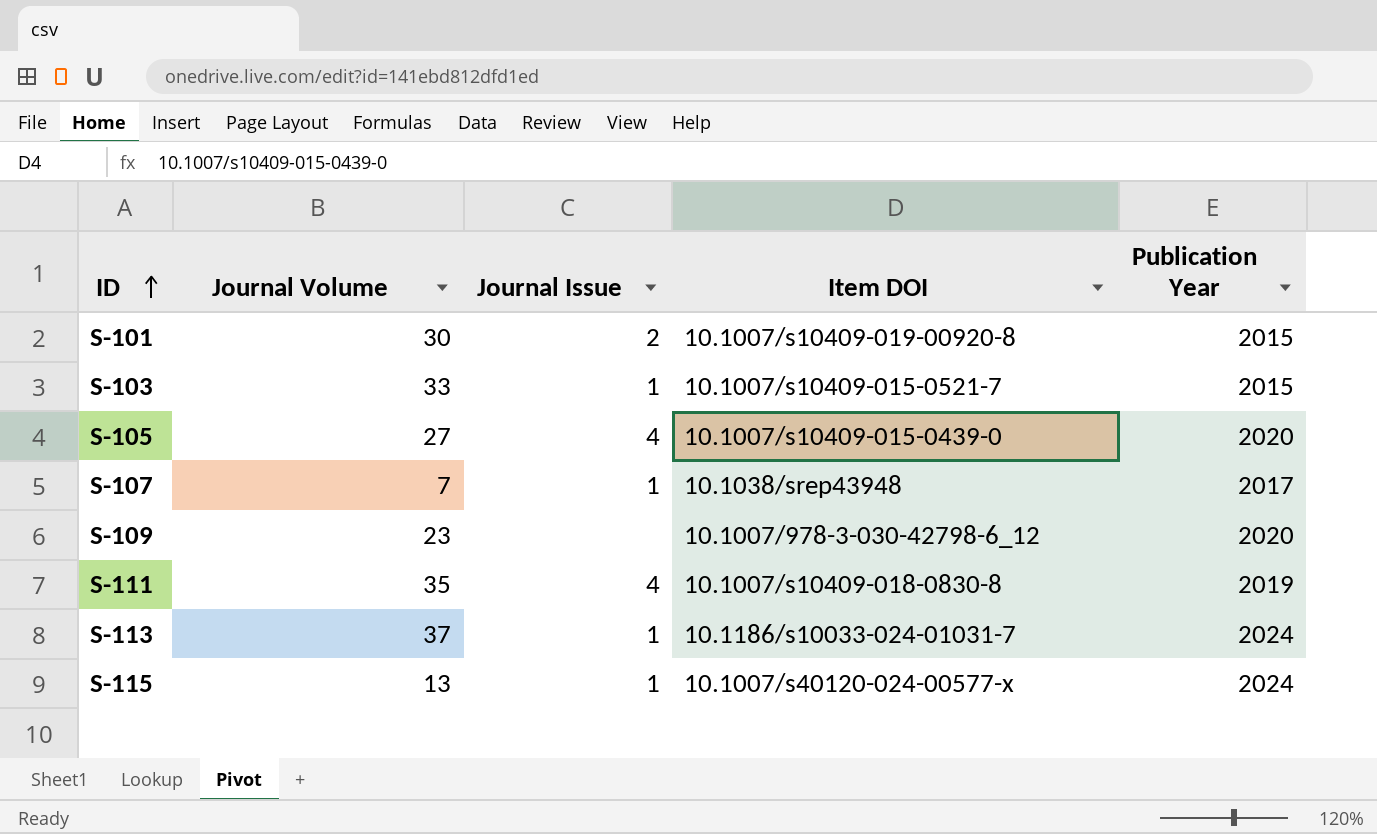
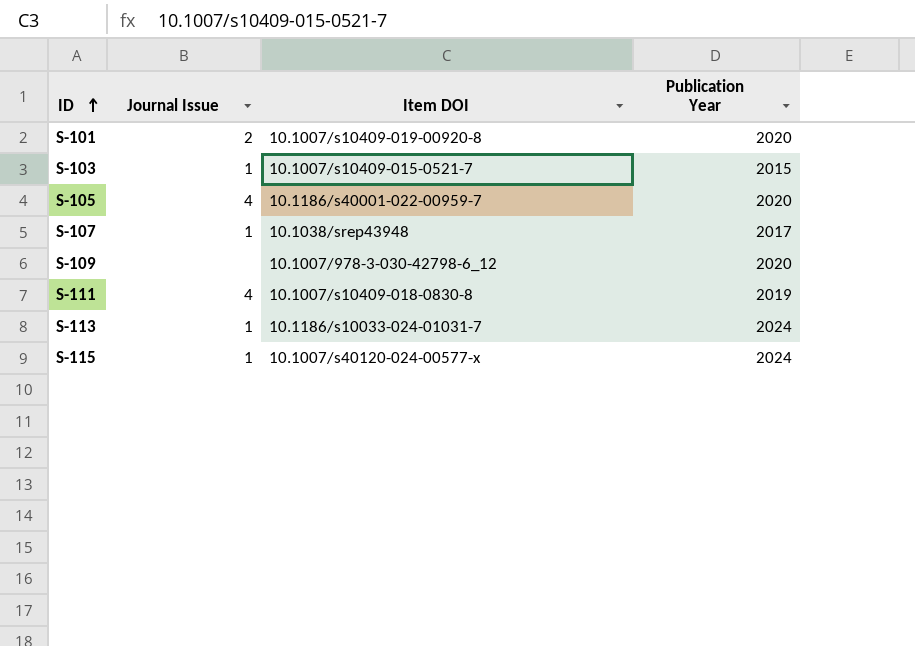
column Journal Volume | position: 2 -> none
S-101 | Publication Year: 2015 -> 2020
S-105 | Item DOI: 10.1007/s10409-015-0439-0 -> 10.1186/s40001-022-00959-7

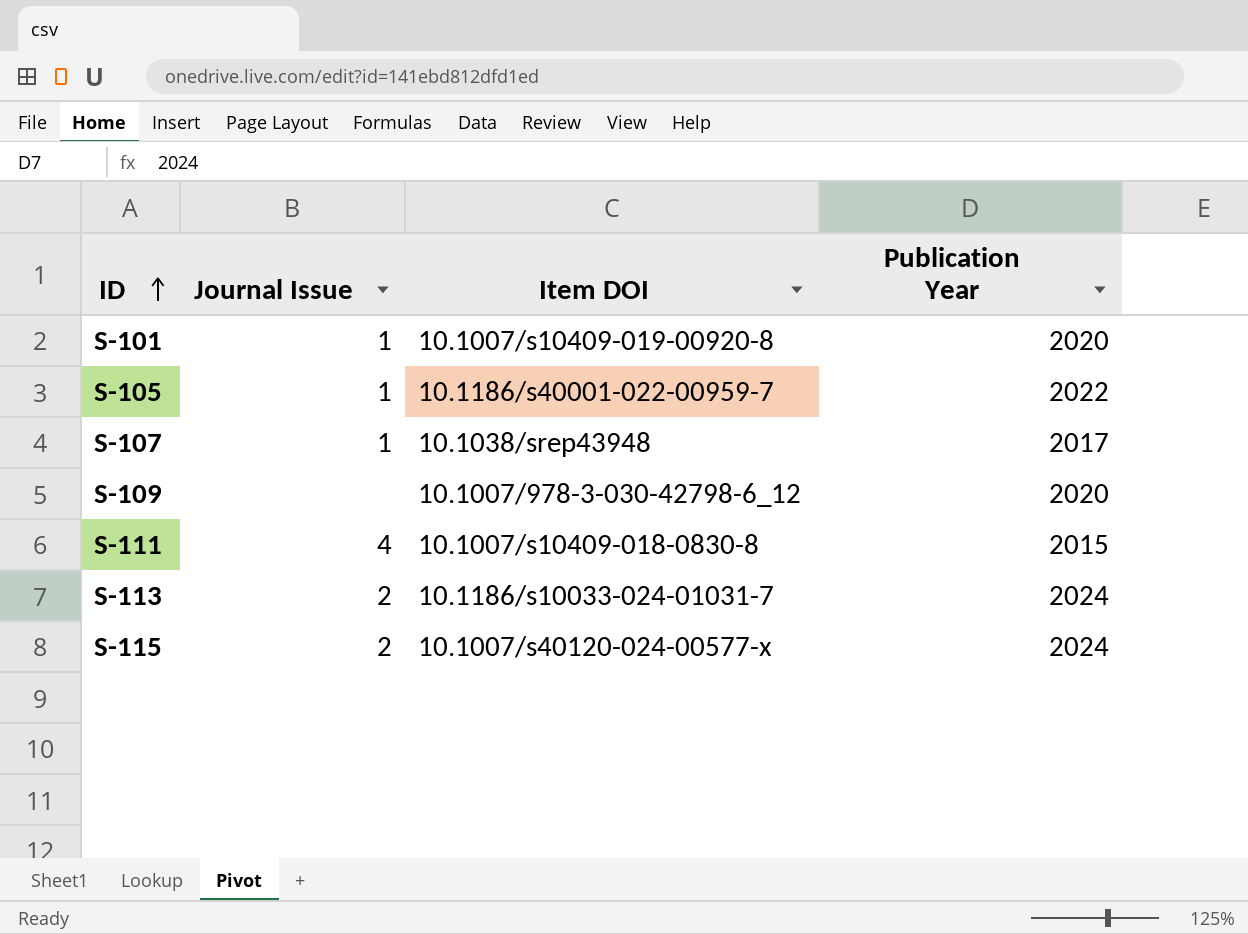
row S-103: 1 | 10.1007/s10409-015-0521-7 | 2015 -> none
S-101 | Journal Issue: 2 -> 1
S-105 | Journal Issue: 4 -> 1
S-105 | Publication Year: 2020 -> 2022
S-111 | Publication Year: 2019 -> 2015
S-113 | Journal Issue: 1 -> 2
S-115 | Journal Issue: 1 -> 2

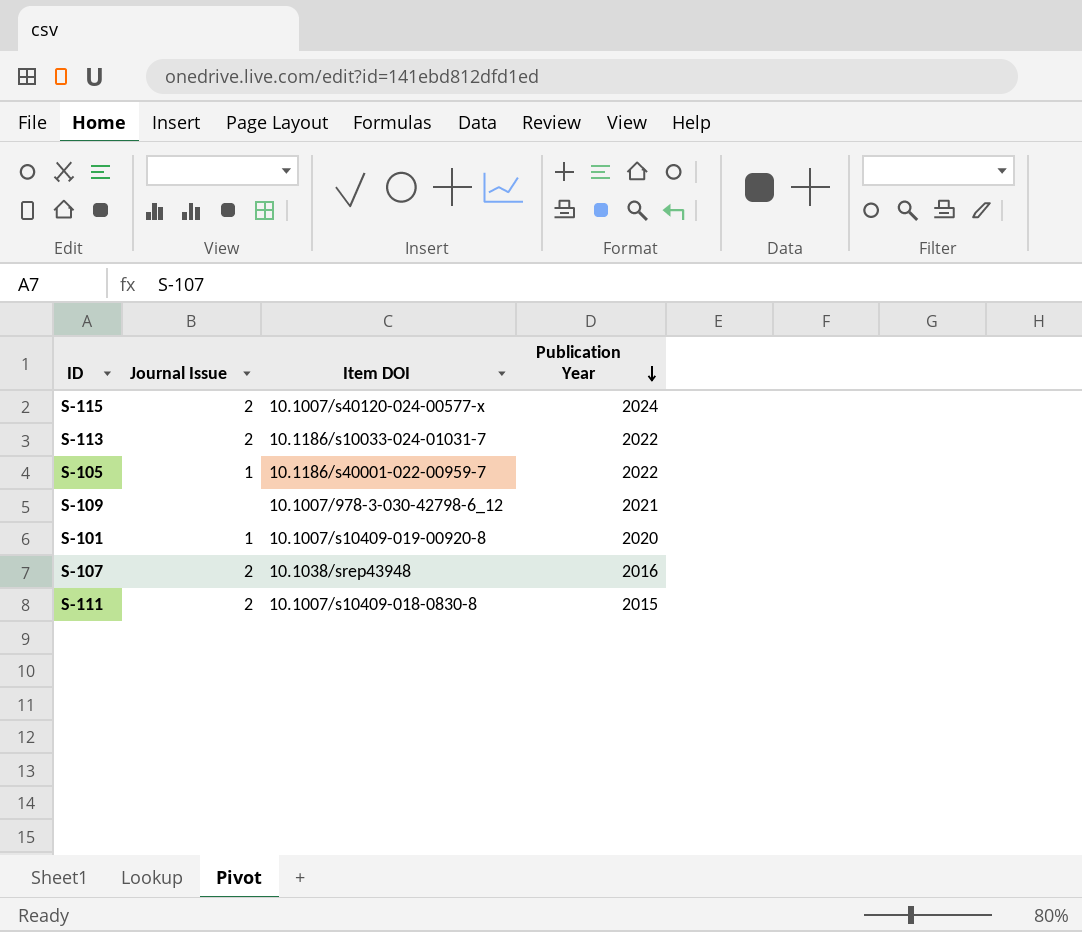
row order: ID ascending -> Publication Year descending
S-113 | Publication Year: 2024 -> 2022
S-109 | Publication Year: 2020 -> 2021
S-107 | Journal Issue: 1 -> 2
S-107 | Publication Year: 2017 -> 2016
S-111 | Journal Issue: 4 -> 2

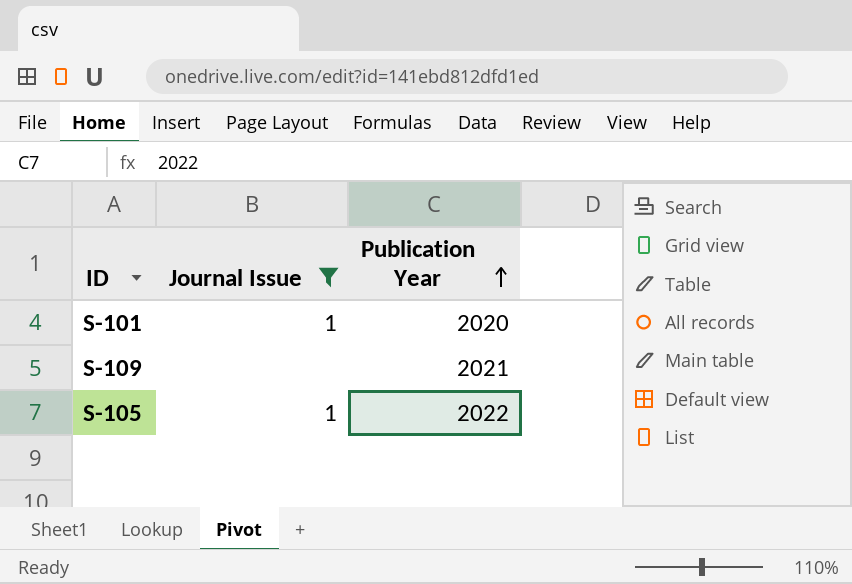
filter: none -> Journal Issue != 2
row order: Publication Year descending -> Publication Year ascending
column Item DOI | position: 3 -> none

